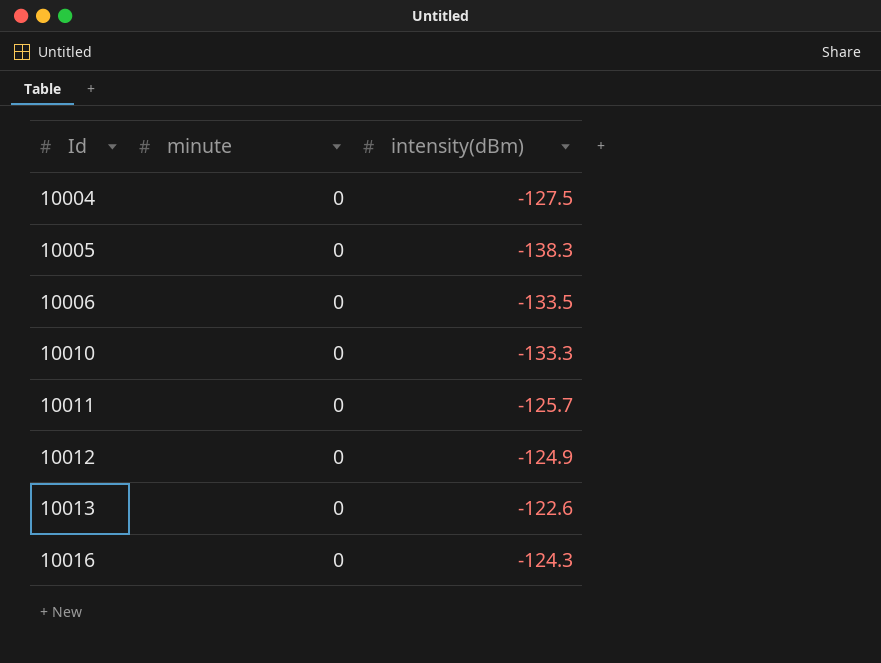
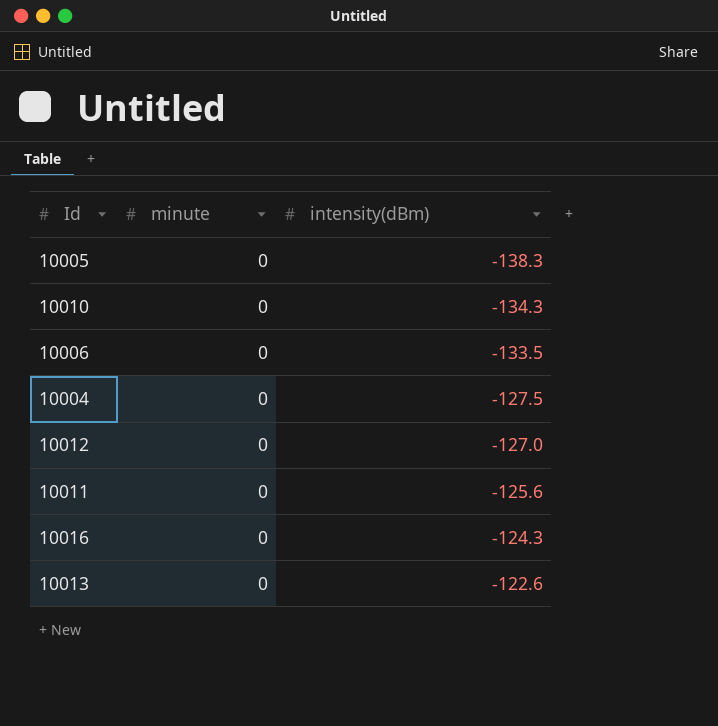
row order: Id ascending -> intensity(dBm) ascending
10010 | intensity(dBm): -133.3 -> -134.3
10012 | intensity(dBm): -124.9 -> -127.0
10011 | intensity(dBm): -125.7 -> -125.6

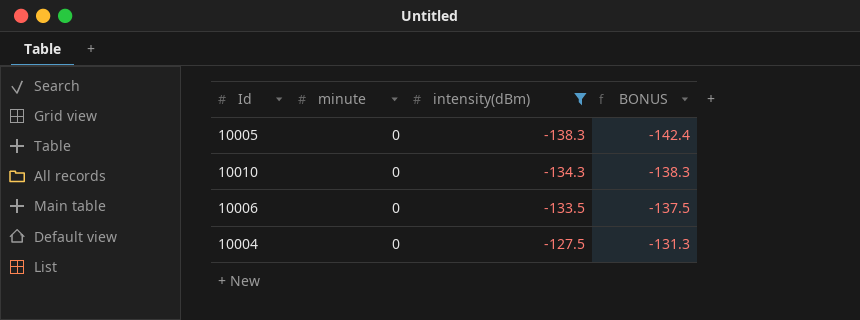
filter: none -> intensity(dBm) <= -127.5
column BONUS | formula: none -> [intensity(dBm)] * 1.03

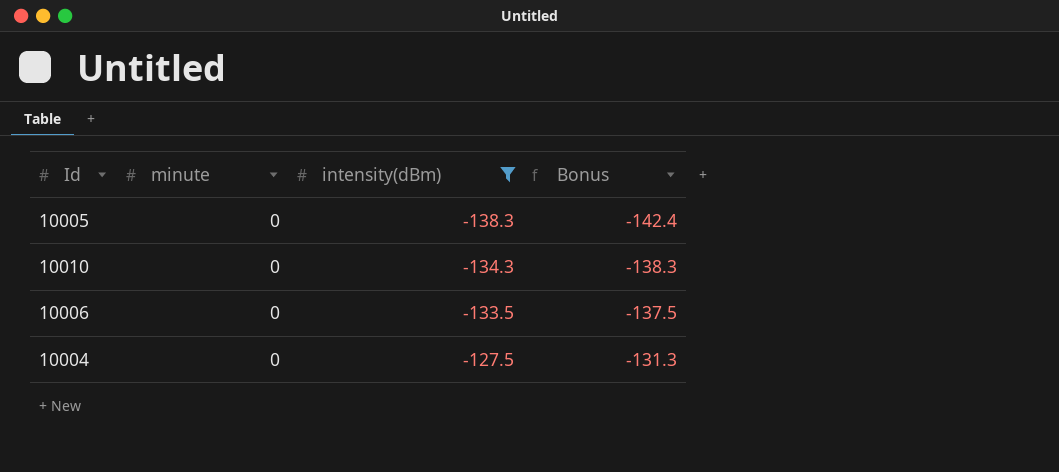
column name: BONUS -> Bonus

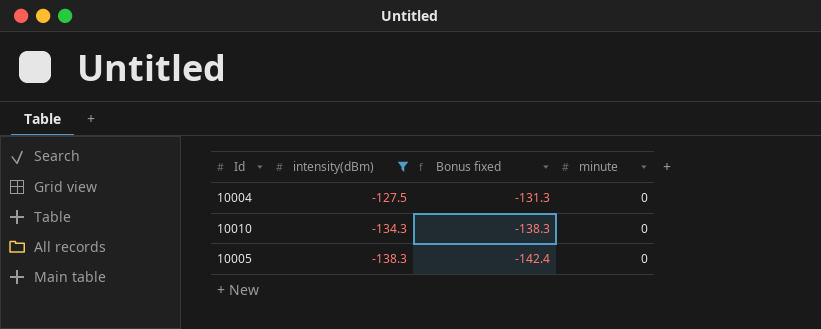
row order: intensity(dBm) ascending -> intensity(dBm) descending
column name: Bonus -> Bonus fixed
column minute | position: 2 -> 4
row 10006: 0 | -133.5 | -137.5 -> none

